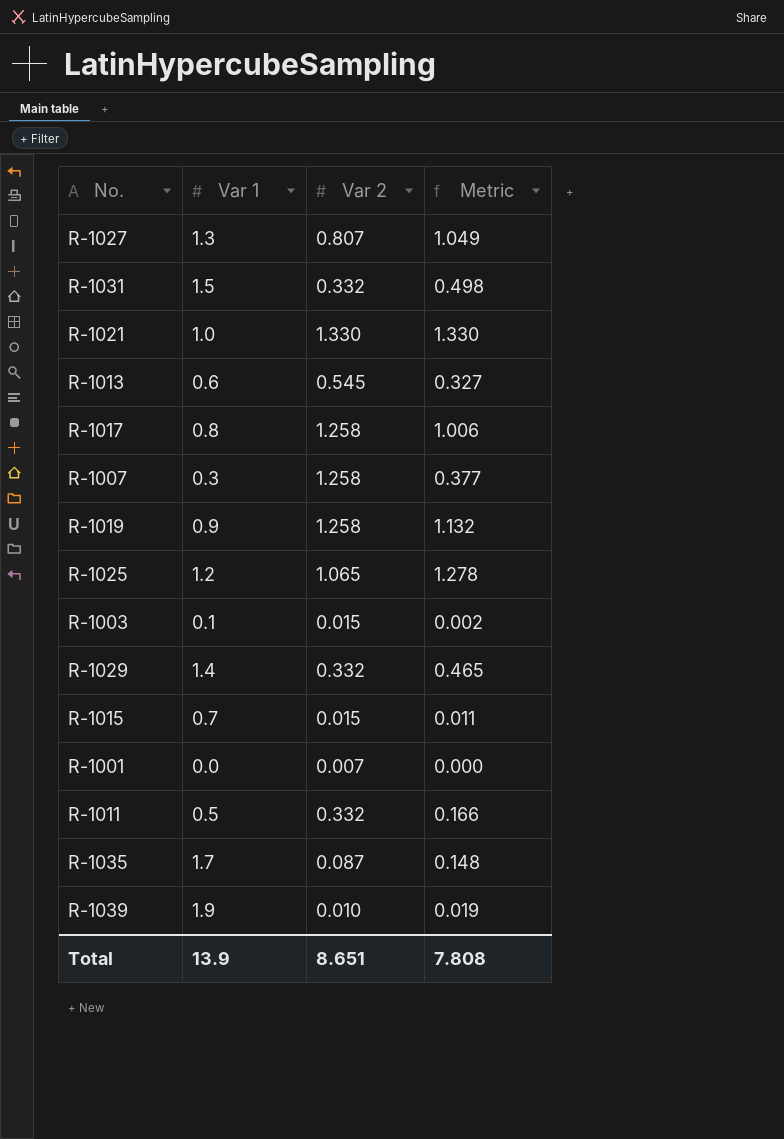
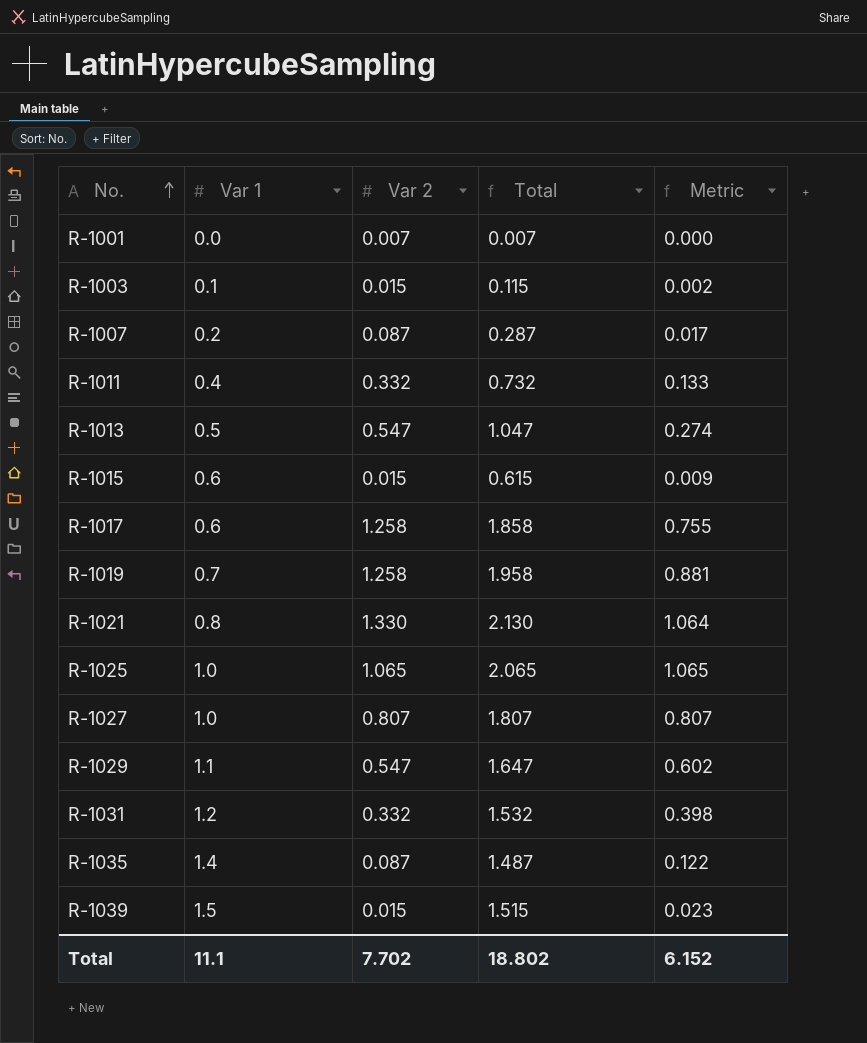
row order: none -> No. ascending
column Total | formula: none -> [Var 1] + [Var 2]
R-1007 | Var 1: 0.3 -> 0.2
R-1007 | Var 2: 1.258 -> 0.087
R-1007 | Metric: 0.377 -> 0.017
R-1011 | Var 1: 0.5 -> 0.4
R-1011 | Metric: 0.166 -> 0.133
R-1013 | Var 1: 0.6 -> 0.5
R-1013 | Var 2: 0.545 -> 0.547
R-1013 | Metric: 0.327 -> 0.274
R-1015 | Var 1: 0.7 -> 0.6
R-1015 | Metric: 0.011 -> 0.009
R-1017 | Var 1: 0.8 -> 0.6
R-1017 | Metric: 1.006 -> 0.755
R-1019 | Var 1: 0.9 -> 0.7
R-1019 | Metric: 1.132 -> 0.881
R-1021 | Var 1: 1.0 -> 0.8
R-1021 | Metric: 1.330 -> 1.064
R-1025 | Var 1: 1.2 -> 1.0
R-1025 | Metric: 1.278 -> 1.065
R-1027 | Var 1: 1.3 -> 1.0
R-1027 | Metric: 1.049 -> 0.807
R-1029 | Var 1: 1.4 -> 1.1
R-1029 | Var 2: 0.332 -> 0.547
R-1029 | Metric: 0.465 -> 0.602
R-1031 | Var 1: 1.5 -> 1.2
R-1031 | Metric: 0.498 -> 0.398
R-1035 | Var 1: 1.7 -> 1.4
R-1035 | Metric: 0.148 -> 0.122
R-1039 | Var 1: 1.9 -> 1.5
R-1039 | Var 2: 0.010 -> 0.015
R-1039 | Metric: 0.019 -> 0.023
Total | Var 1: 13.9 -> 11.1
Total | Var 2: 8.651 -> 7.702
Total | Metric: 7.808 -> 6.152

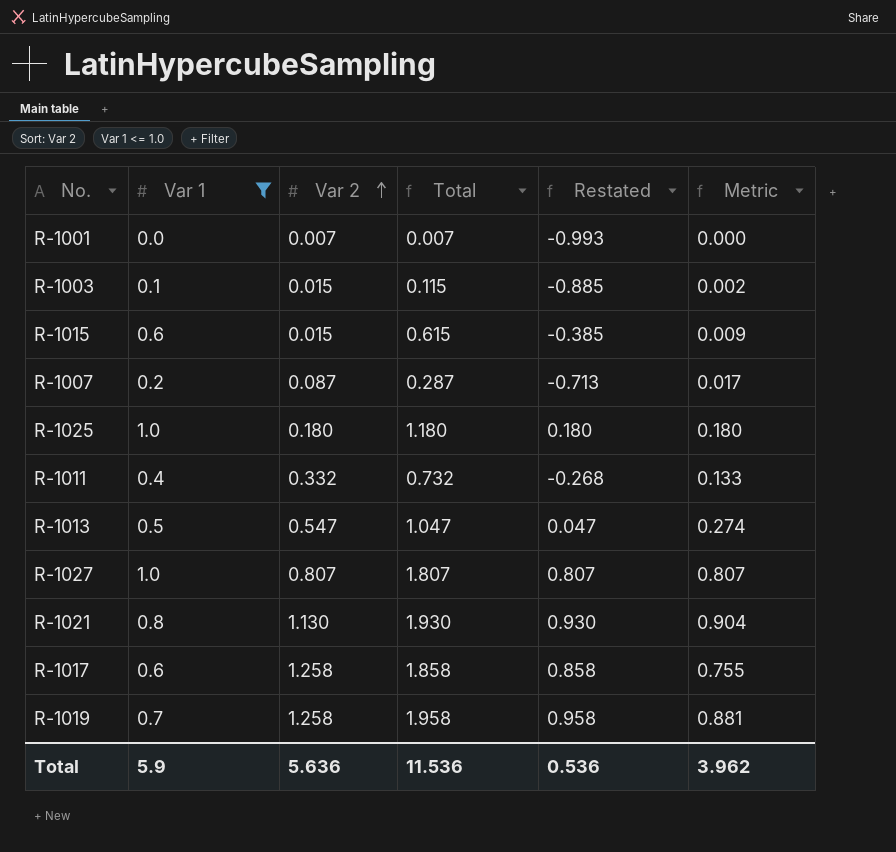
filter: none -> Var 1 <= 1.0
row order: No. ascending -> Var 2 ascending
column Restated | formula: none -> [Total] - 1
R-1025 | Var 2: 1.065 -> 0.180
R-1025 | Total: 2.065 -> 1.180
R-1025 | Metric: 1.065 -> 0.180
R-1021 | Var 2: 1.330 -> 1.130
R-1021 | Total: 2.130 -> 1.930
R-1021 | Metric: 1.064 -> 0.904
Total | Var 1: 11.1 -> 5.9
Total | Var 2: 7.702 -> 5.636
Total | Total: 18.802 -> 11.536
Total | Metric: 6.152 -> 3.962

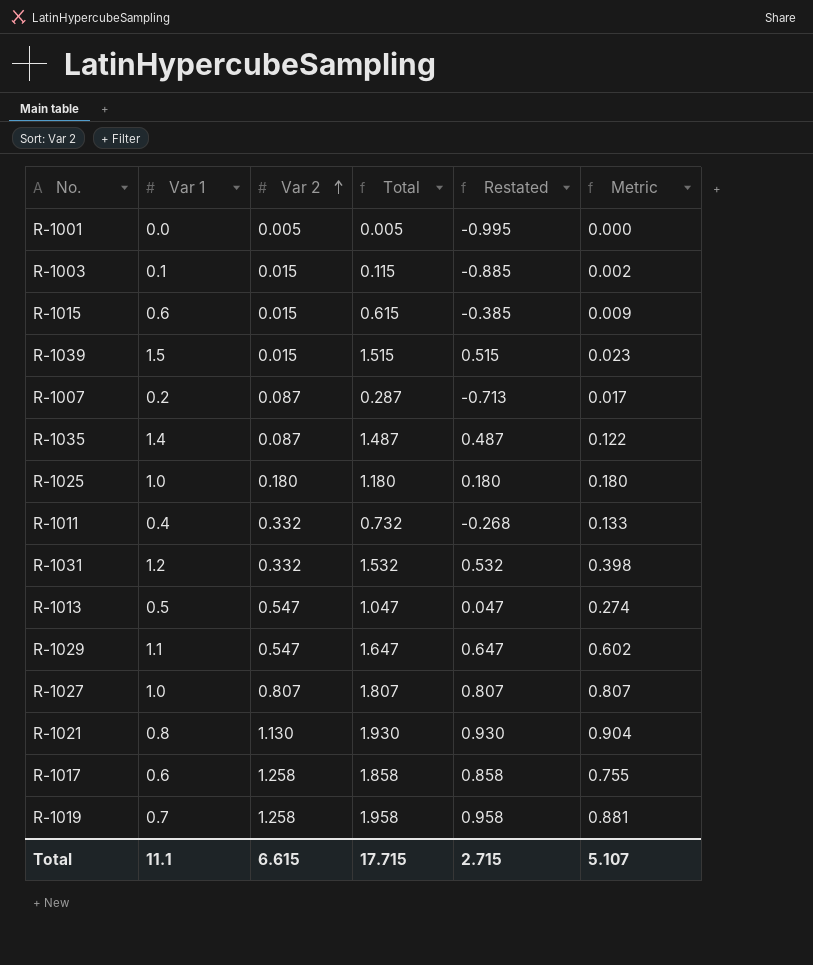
filter: Var 1 <= 1.0 -> none
R-1001 | Var 2: 0.007 -> 0.005
R-1001 | Total: 0.007 -> 0.005
R-1001 | Restated: -0.993 -> -0.995
Total | Var 1: 5.9 -> 11.1
Total | Var 2: 5.636 -> 6.615
Total | Total: 11.536 -> 17.715
Total | Restated: 0.536 -> 2.715
Total | Metric: 3.962 -> 5.107

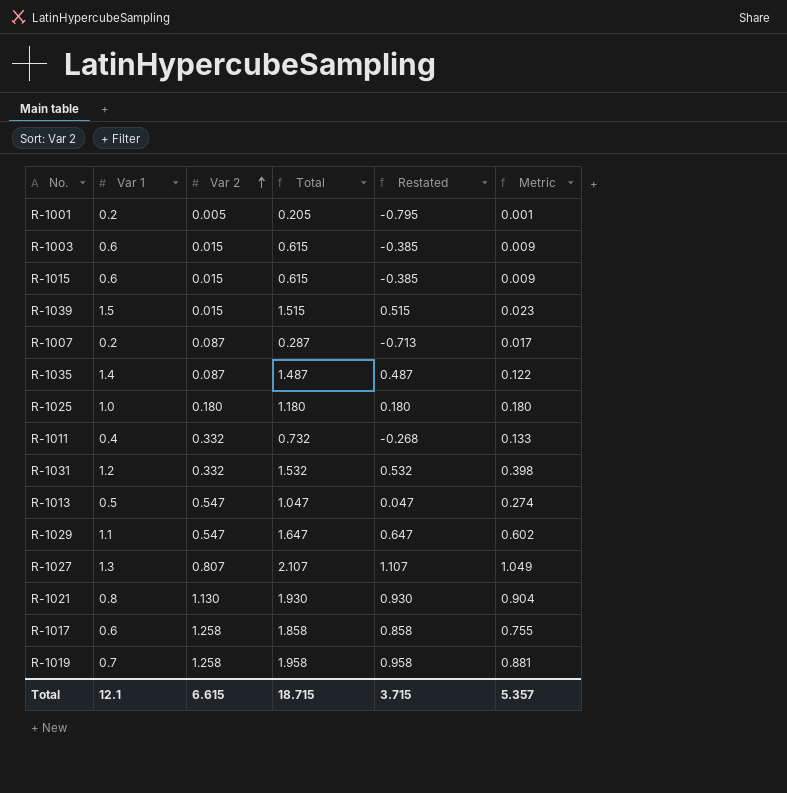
R-1001 | Var 1: 0.0 -> 0.2
R-1001 | Total: 0.005 -> 0.205
R-1001 | Restated: -0.995 -> -0.795
R-1001 | Metric: 0.000 -> 0.001
R-1003 | Var 1: 0.1 -> 0.6
R-1003 | Total: 0.115 -> 0.615
R-1003 | Restated: -0.885 -> -0.385
R-1003 | Metric: 0.002 -> 0.009
R-1027 | Var 1: 1.0 -> 1.3
R-1027 | Total: 1.807 -> 2.107
R-1027 | Restated: 0.807 -> 1.107
R-1027 | Metric: 0.807 -> 1.049
Total | Var 1: 11.1 -> 12.1
Total | Total: 17.715 -> 18.715
Total | Restated: 2.715 -> 3.715
Total | Metric: 5.107 -> 5.357

